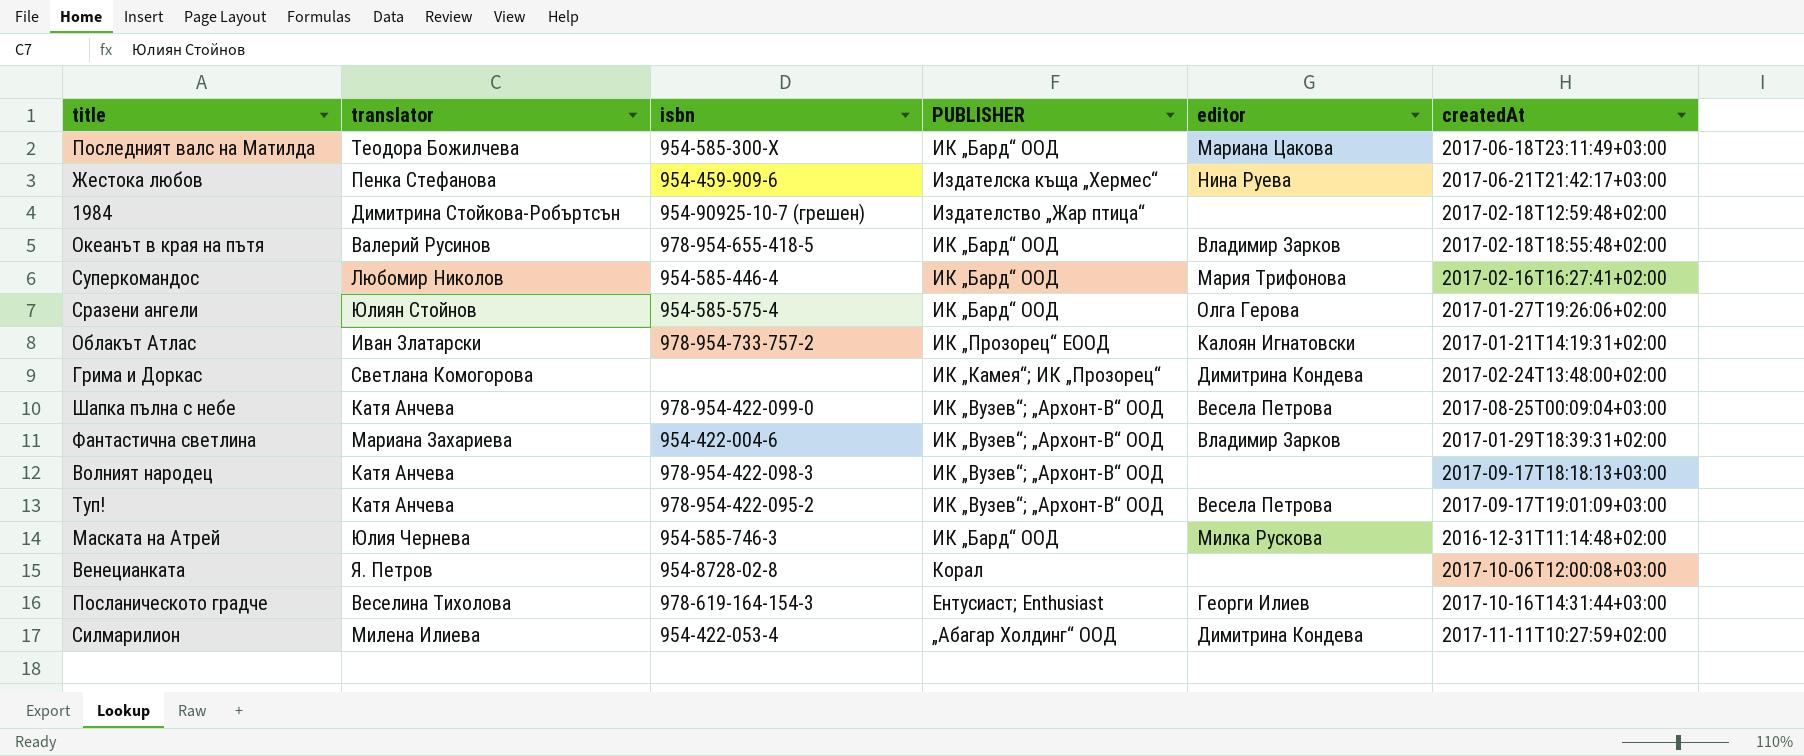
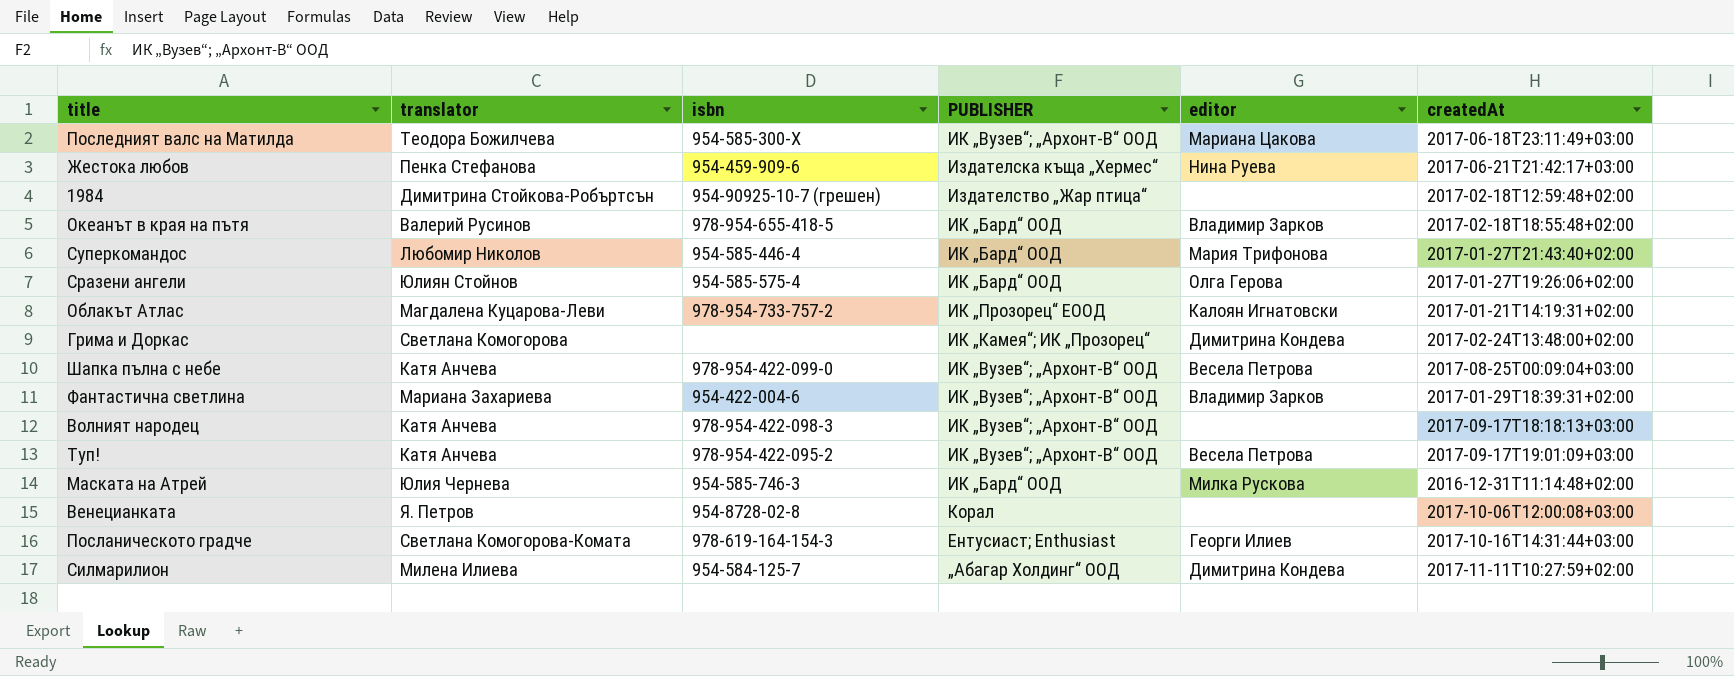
Последният валс на Матилда | PUBLISHER: ИК „Бард“ ООД -> ИК „Вузев“; „Архонт-В“ ООД
Суперкомандос | createdAt: 2017-02-16T16:27:41+02:00 -> 2017-01-27T21:43:40+02:00
Облакът Атлас | translator: Иван Златарски -> Магдалена Куцарова-Леви
Посланическото градче | translator: Веселина Тихолова -> Светлана Комогорова-Комата
Силмарилион | isbn: 954-422-053-4 -> 954-584-125-7

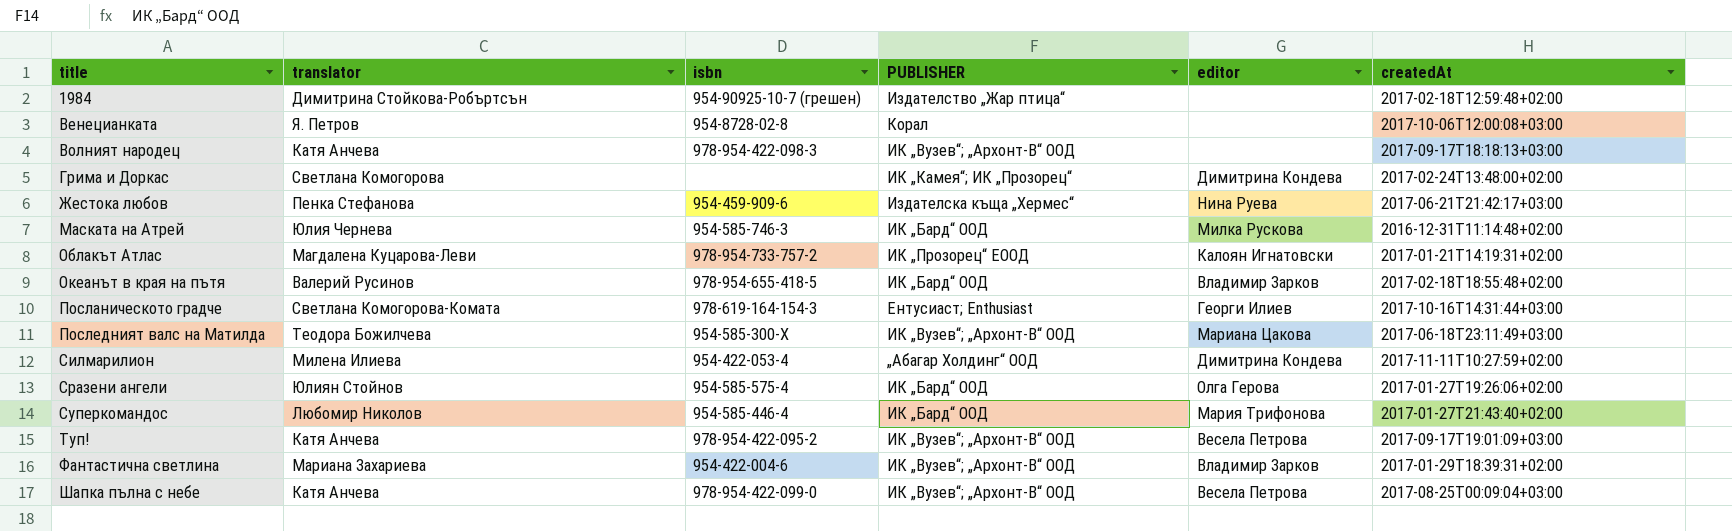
row order: none -> title ascending
Силмарилион | isbn: 954-584-125-7 -> 954-422-053-4

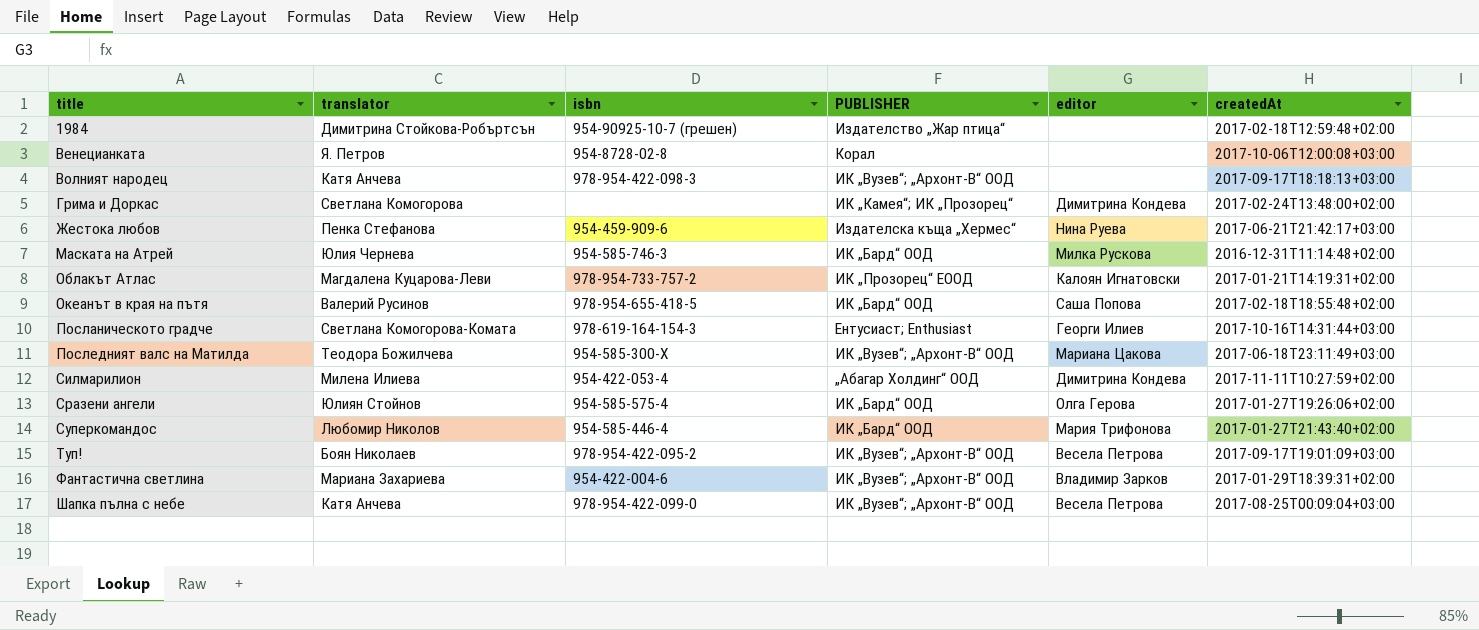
Океанът в края на пътя | editor: Владимир Зарков -> Саша Попова
Туп! | translator: Катя Анчева -> Боян Николаев

